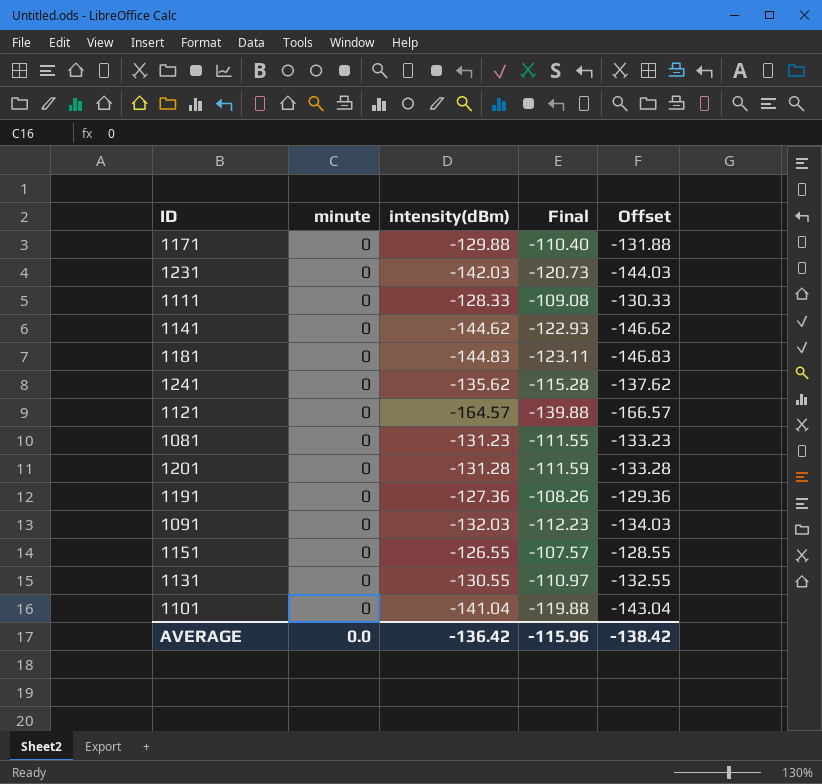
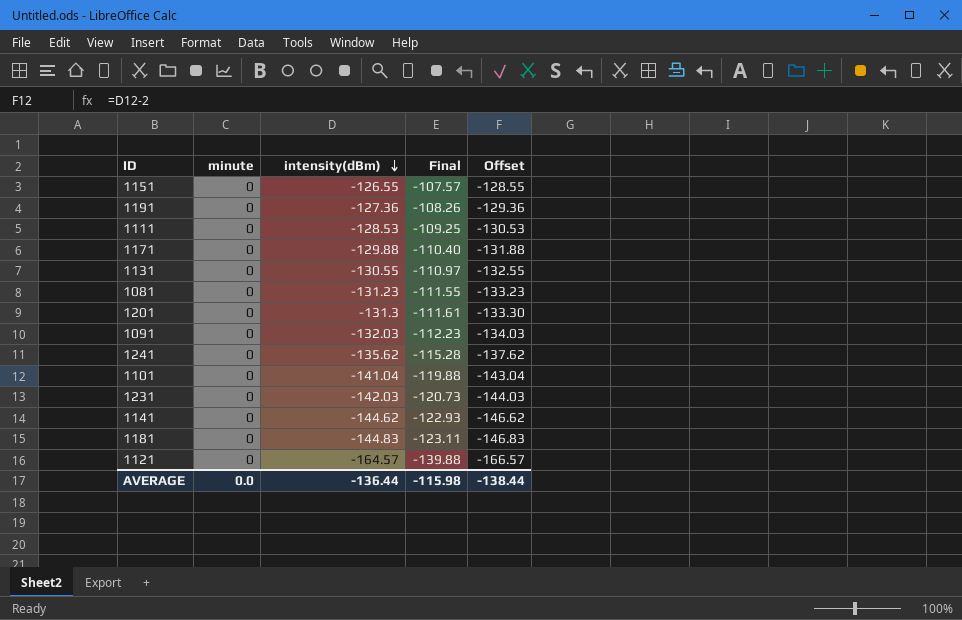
row order: none -> intensity(dBm) descending
1111 | intensity(dBm): -128.33 -> -128.53
1111 | Final: -109.08 -> -109.25
1111 | Offset: -130.33 -> -130.53
1201 | intensity(dBm): -131.28 -> -131.3
1201 | Final: -111.59 -> -111.61
1201 | Offset: -133.28 -> -133.30
AVERAGE | intensity(dBm): -136.42 -> -136.44
AVERAGE | Final: -115.96 -> -115.98
AVERAGE | Offset: -138.42 -> -138.44

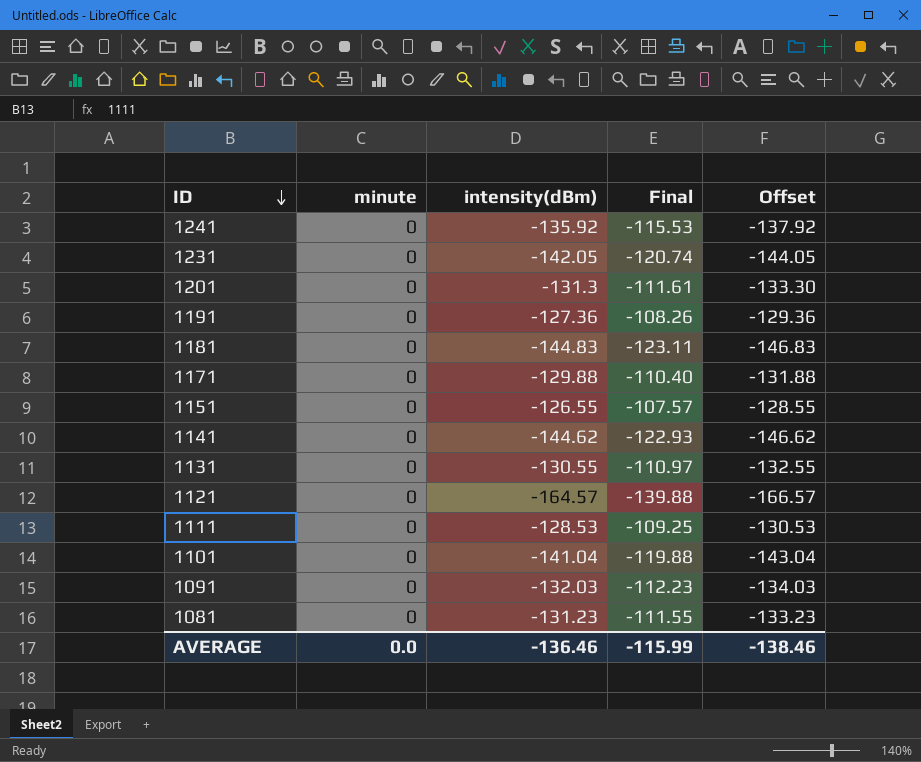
row order: intensity(dBm) descending -> ID descending
1241 | intensity(dBm): -135.62 -> -135.92
1241 | Final: -115.28 -> -115.53
1241 | Offset: -137.62 -> -137.92
1231 | intensity(dBm): -142.03 -> -142.05
1231 | Final: -120.73 -> -120.74
1231 | Offset: -144.03 -> -144.05
AVERAGE | intensity(dBm): -136.44 -> -136.46
AVERAGE | Final: -115.98 -> -115.99
AVERAGE | Offset: -138.44 -> -138.46

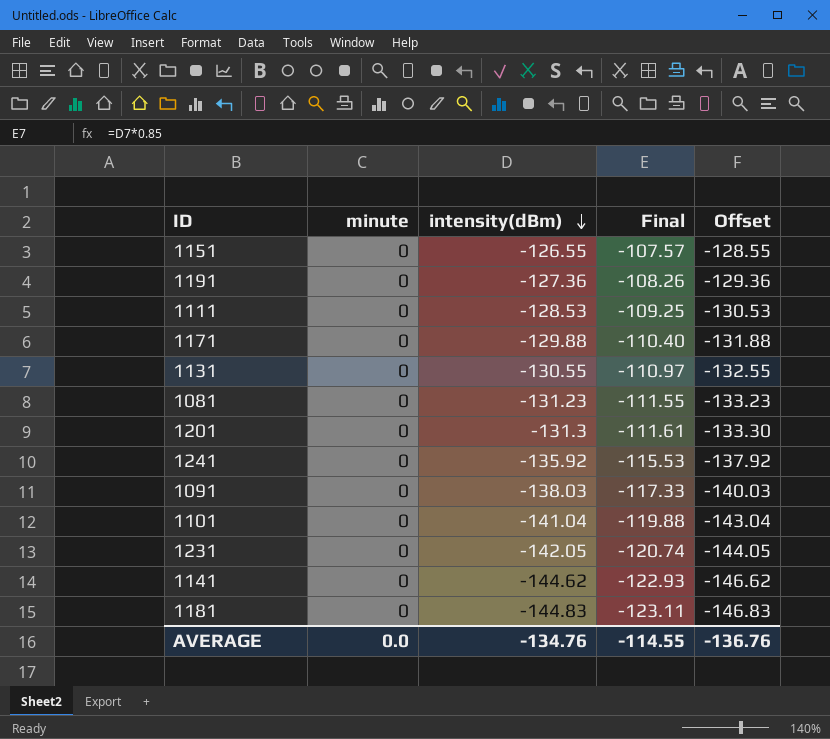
row order: ID descending -> intensity(dBm) descending
row 1121: 0 | -164.57 | -139.88 | -166.57 -> none
1091 | intensity(dBm): -132.03 -> -138.03
1091 | Final: -112.23 -> -117.33
1091 | Offset: -134.03 -> -140.03
AVERAGE | intensity(dBm): -136.46 -> -134.76
AVERAGE | Final: -115.99 -> -114.55
AVERAGE | Offset: -138.46 -> -136.76

